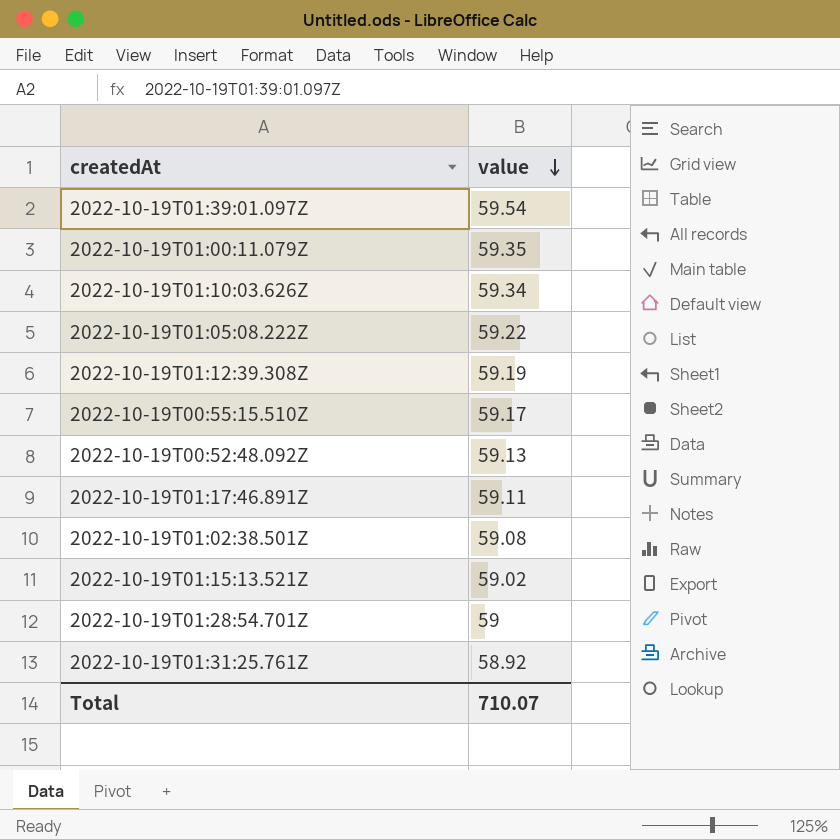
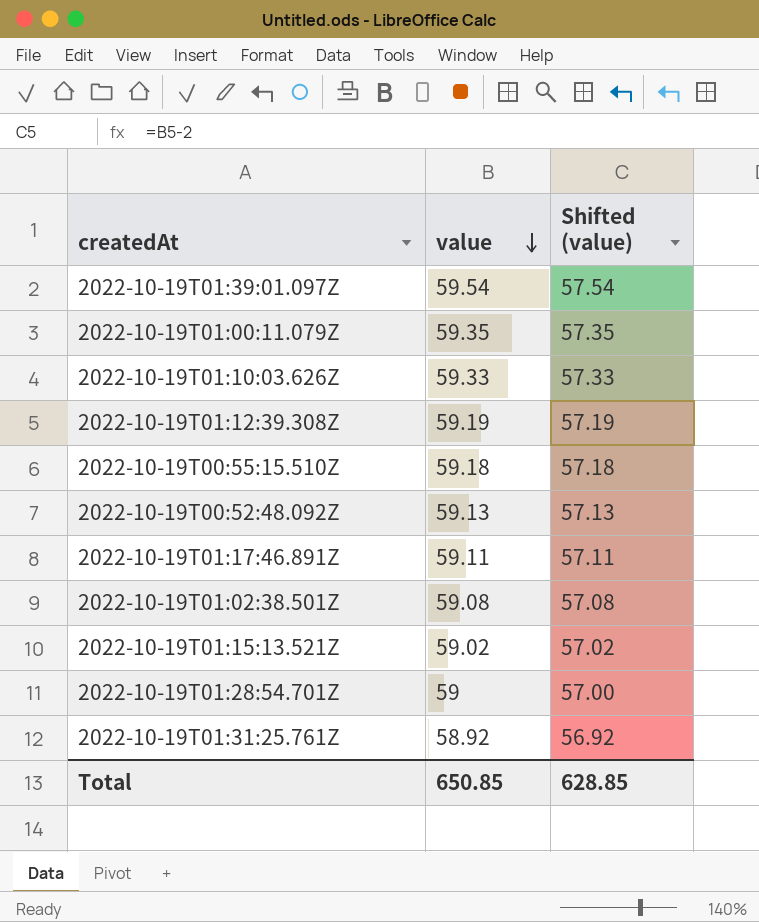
column Shifted (value) | formula: none -> [value] - 2
row 2022-10-19T01:05:08.222Z: 59.22 -> none
2022-10-19T01:10:03.626Z | value: 59.34 -> 59.33
2022-10-19T00:55:15.510Z | value: 59.17 -> 59.18
Total | value: 710.07 -> 650.85

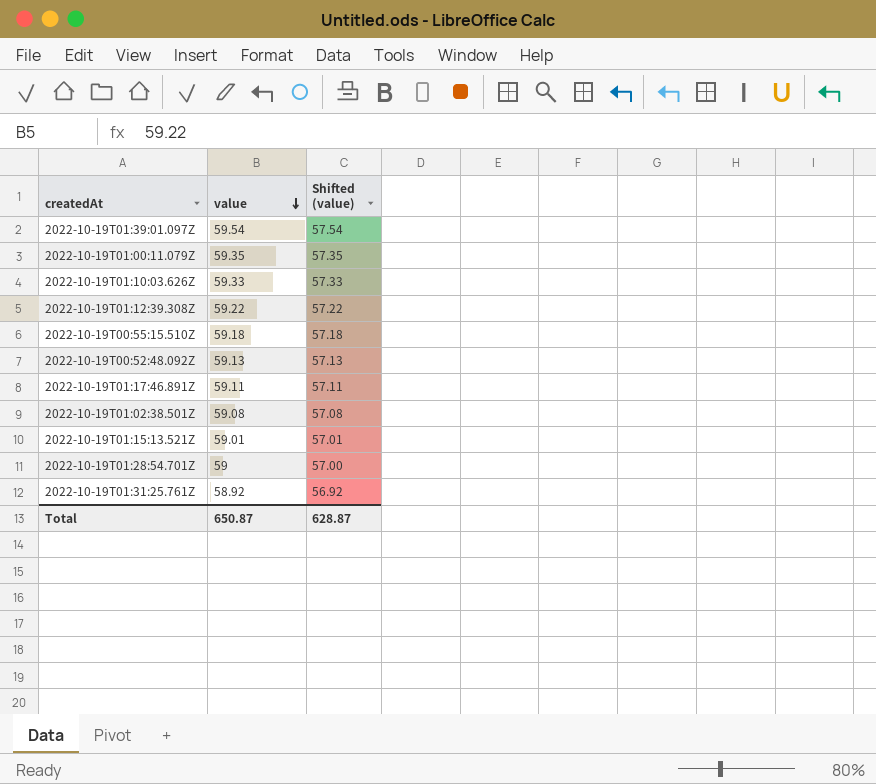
2022-10-19T01:12:39.308Z | value: 59.19 -> 59.22
2022-10-19T01:12:39.308Z | Shifted (value): 57.19 -> 57.22
2022-10-19T01:15:13.521Z | value: 59.02 -> 59.01
2022-10-19T01:15:13.521Z | Shifted (value): 57.02 -> 57.01
Total | value: 650.85 -> 650.87
Total | Shifted (value): 628.85 -> 628.87

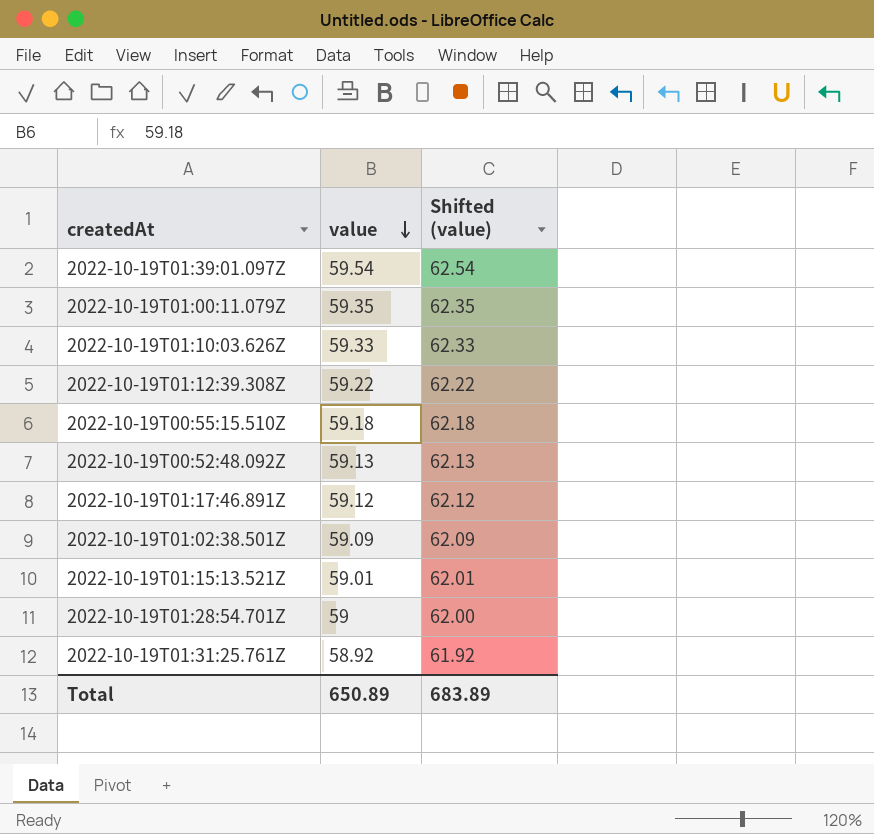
column Shifted (value) | formula: [value] - 2 -> [value] + 3
2022-10-19T01:17:46.891Z | value: 59.11 -> 59.12
2022-10-19T01:02:38.501Z | value: 59.08 -> 59.09
Total | value: 650.87 -> 650.89
Total | Shifted (value): 628.87 -> 683.89

